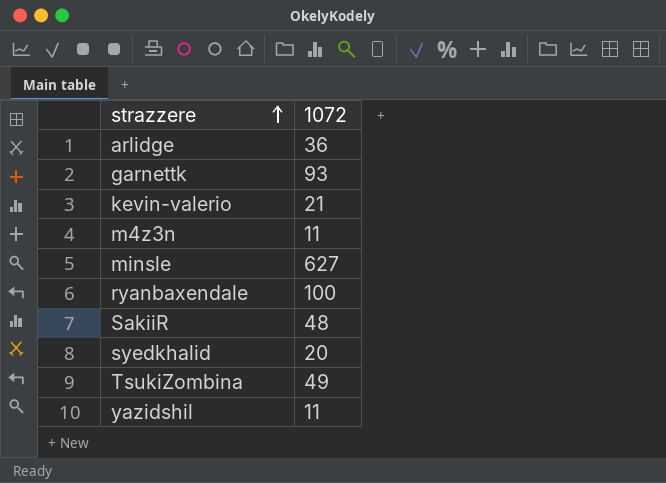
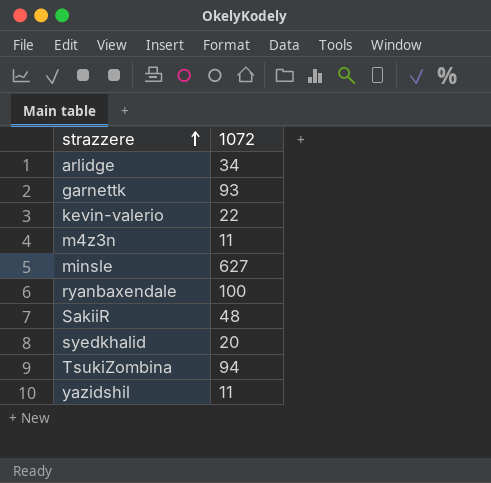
arlidge | 1072: 36 -> 34
kevin-valerio | 1072: 21 -> 22
TsukiZombina | 1072: 49 -> 94

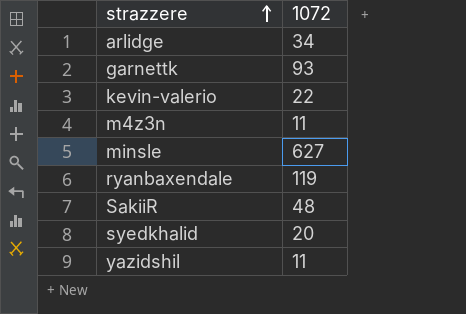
row TsukiZombina: 94 -> none
ryanbaxendale | 1072: 100 -> 119

